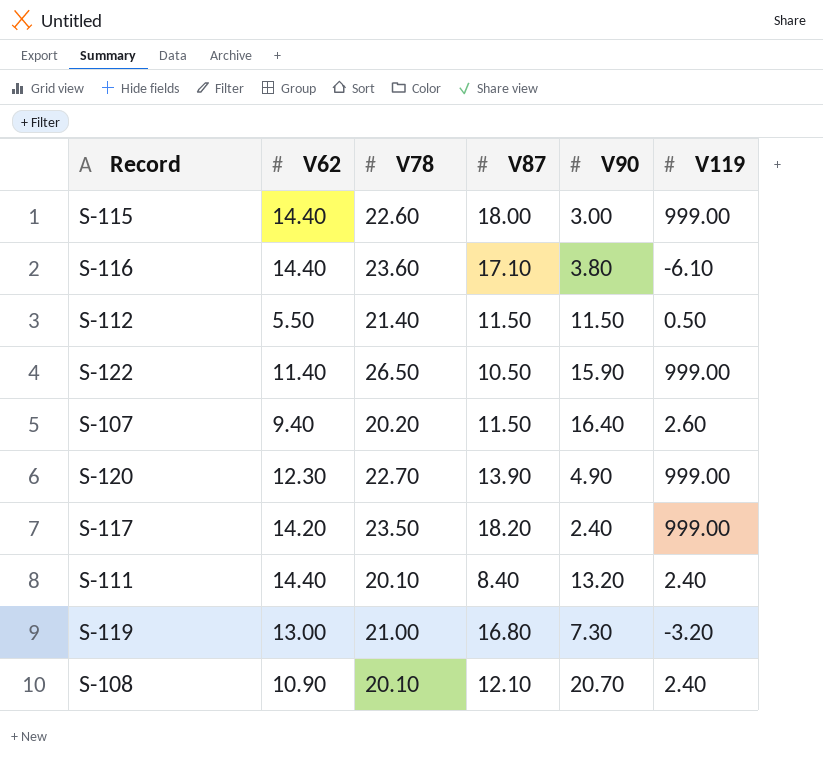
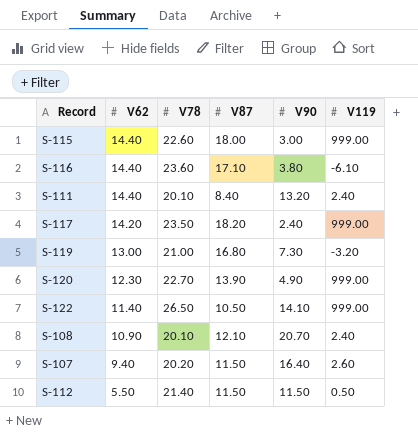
row order: none -> V62 descending
S-122 | V90: 15.90 -> 14.10

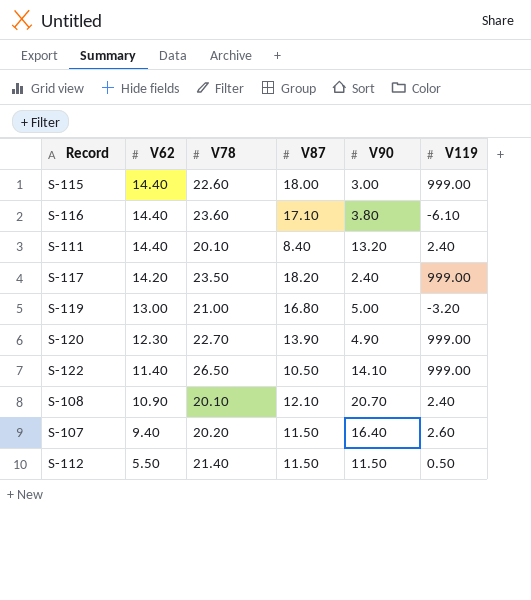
S-119 | V90: 7.30 -> 5.00

